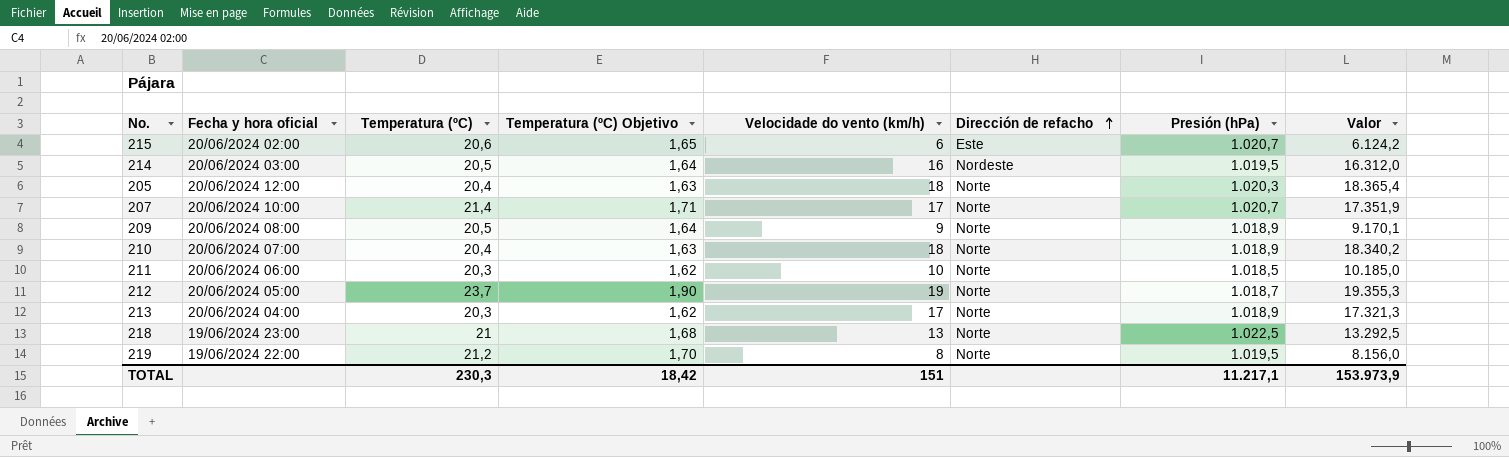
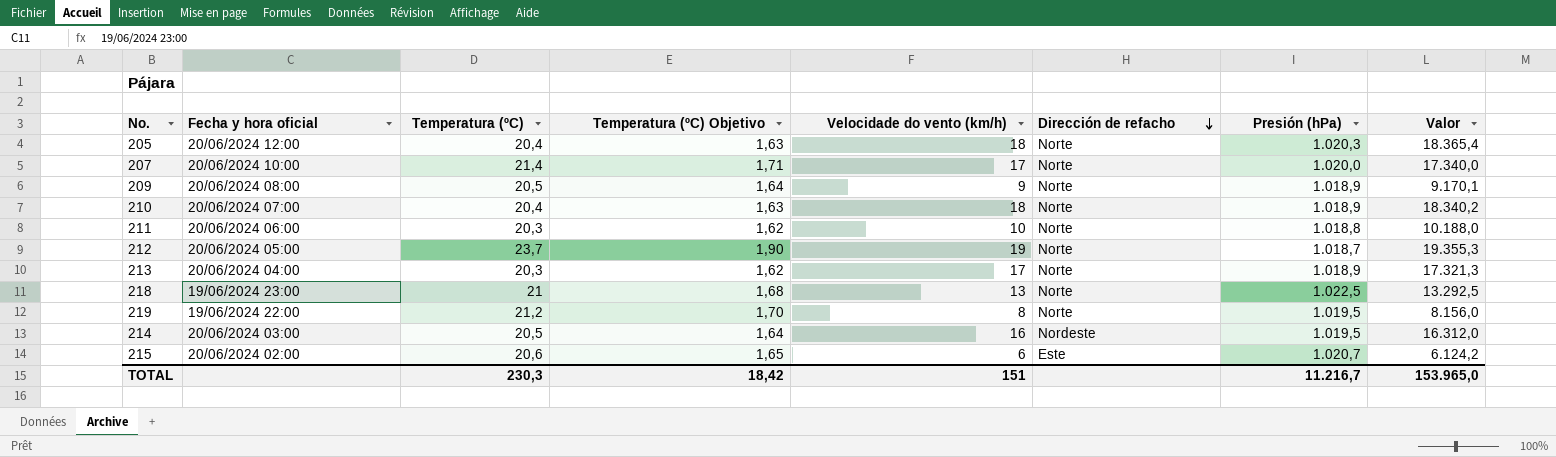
row order: Dirección de refacho ascending -> Dirección de refacho descending
207 | Presión (hPa): 1.020,7 -> 1.020,0
207 | Valor: 17.351,9 -> 17.340,0
211 | Presión (hPa): 1.018,5 -> 1.018,8
211 | Valor: 10.185,0 -> 10.188,0
TOTAL | Presión (hPa): 11.217,1 -> 11.216,7
TOTAL | Valor: 153.973,9 -> 153.965,0

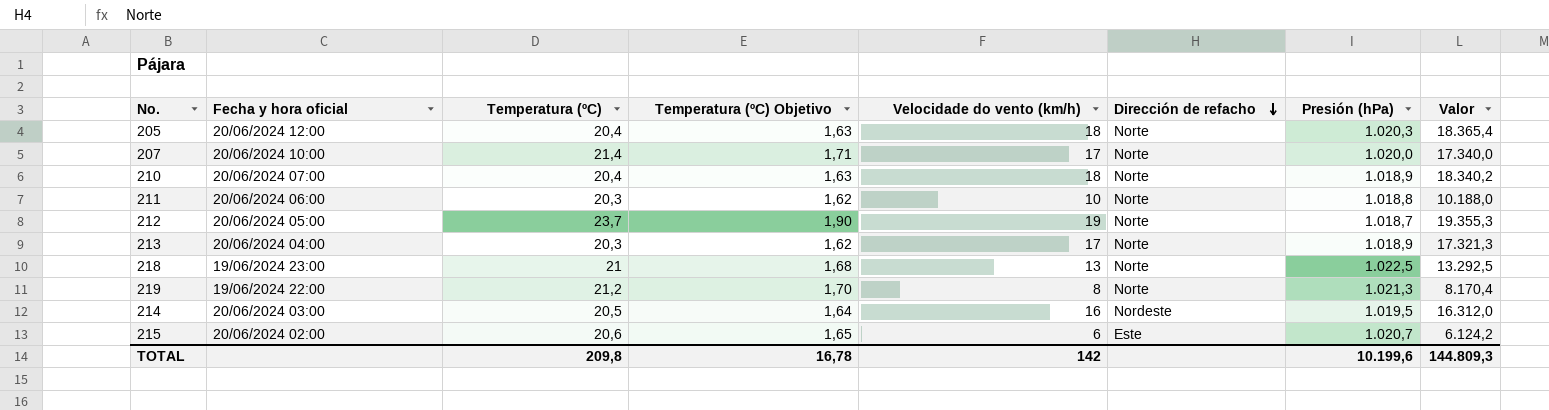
row 209: 20/06/2024 08:00 | 20,5 | 1,64 | 9 | Norte | 1.018,9 | 9.170,1 -> none
219 | Presión (hPa): 1.019,5 -> 1.021,3
219 | Valor: 8.156,0 -> 8.170,4
TOTAL | Temperatura (ºC): 230,3 -> 209,8
TOTAL | Temperatura (ºC) Objetivo: 18,42 -> 16,78
TOTAL | Velocidade do vento (km/h): 151 -> 142
TOTAL | Presión (hPa): 11.216,7 -> 10.199,6
TOTAL | Valor: 153.965,0 -> 144.809,3

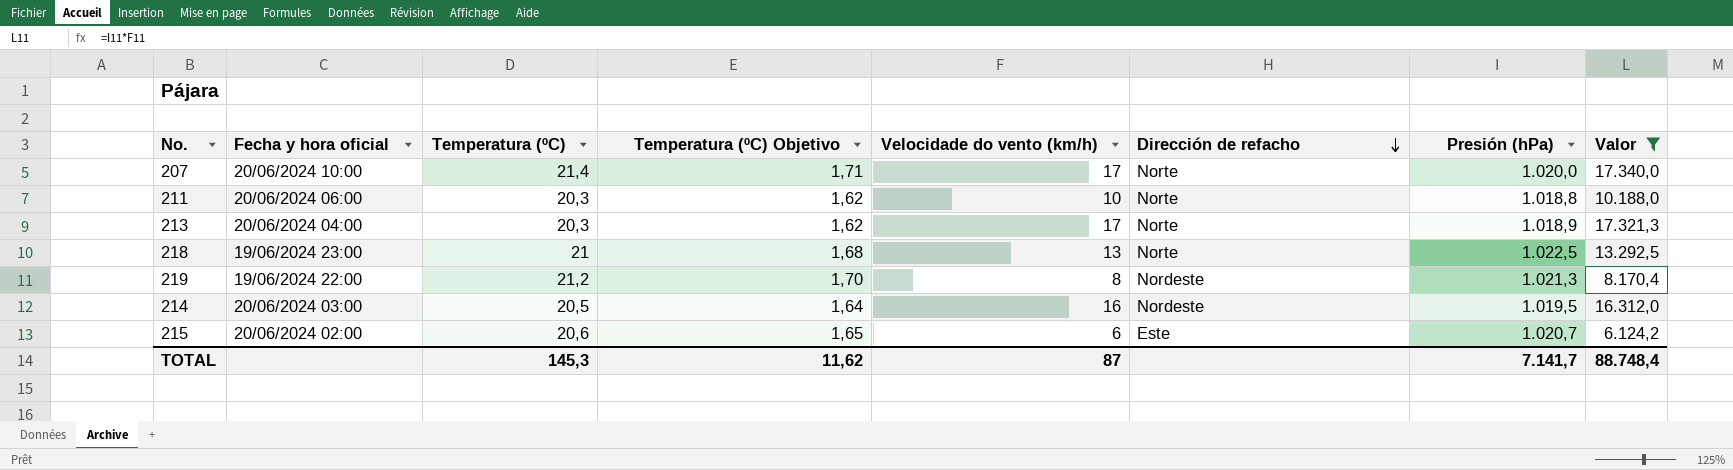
filter: none -> Valor <= 17.340,0
219 | Dirección de refacho: Norte -> Nordeste
TOTAL | Temperatura (ºC): 209,8 -> 145,3
TOTAL | Temperatura (ºC) Objetivo: 16,78 -> 11,62
TOTAL | Velocidade do vento (km/h): 142 -> 87
TOTAL | Presión (hPa): 10.199,6 -> 7.141,7
TOTAL | Valor: 144.809,3 -> 88.748,4

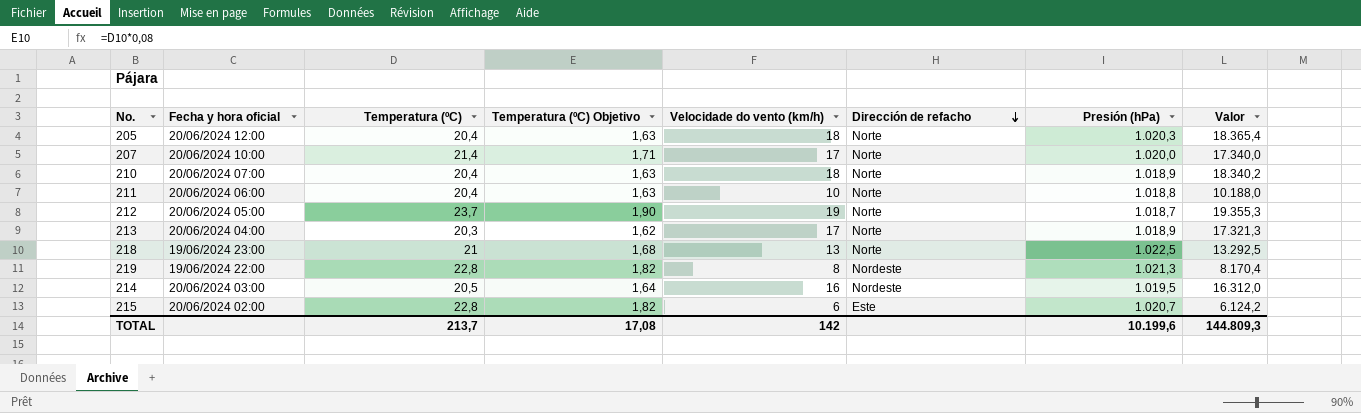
filter: Valor <= 17.340,0 -> none
211 | Temperatura (ºC): 20,3 -> 20,4
211 | Temperatura (ºC) Objetivo: 1,62 -> 1,63
219 | Temperatura (ºC): 21,2 -> 22,8
219 | Temperatura (ºC) Objetivo: 1,70 -> 1,82
215 | Temperatura (ºC): 20,6 -> 22,8
215 | Temperatura (ºC) Objetivo: 1,65 -> 1,82
TOTAL | Temperatura (ºC): 145,3 -> 213,7
TOTAL | Temperatura (ºC) Objetivo: 11,62 -> 17,08
TOTAL | Velocidade do vento (km/h): 87 -> 142
TOTAL | Presión (hPa): 7.141,7 -> 10.199,6
TOTAL | Valor: 88.748,4 -> 144.809,3

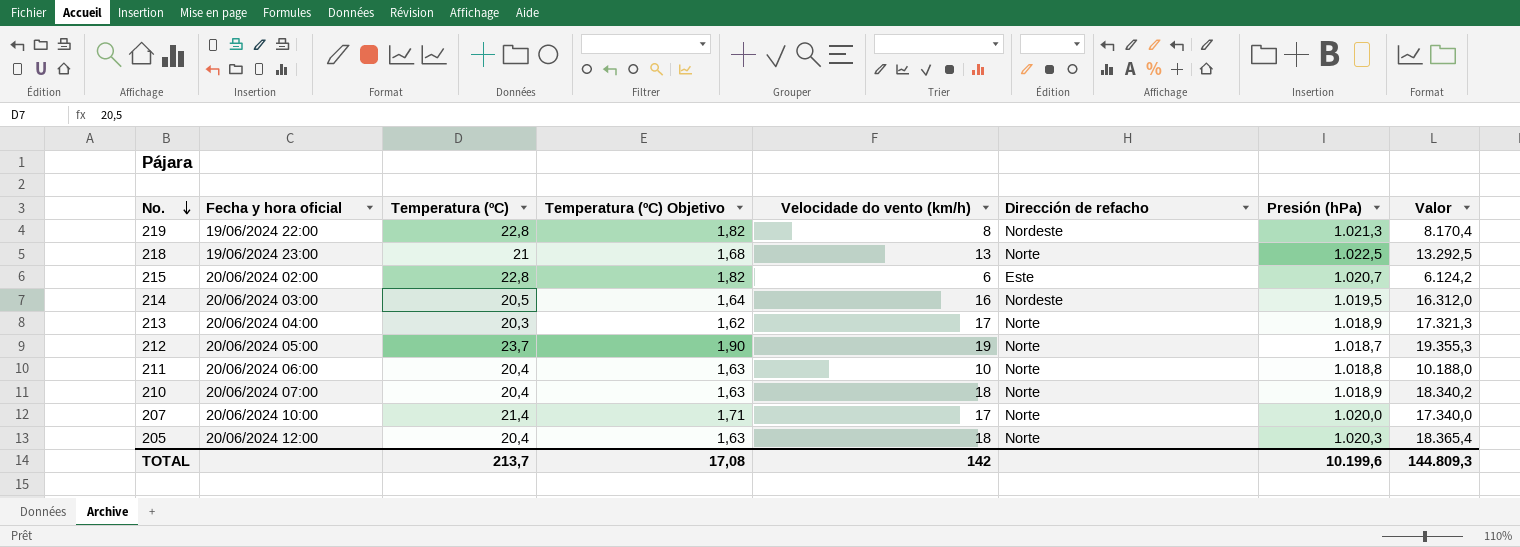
row order: Dirección de refacho descending -> No. descending

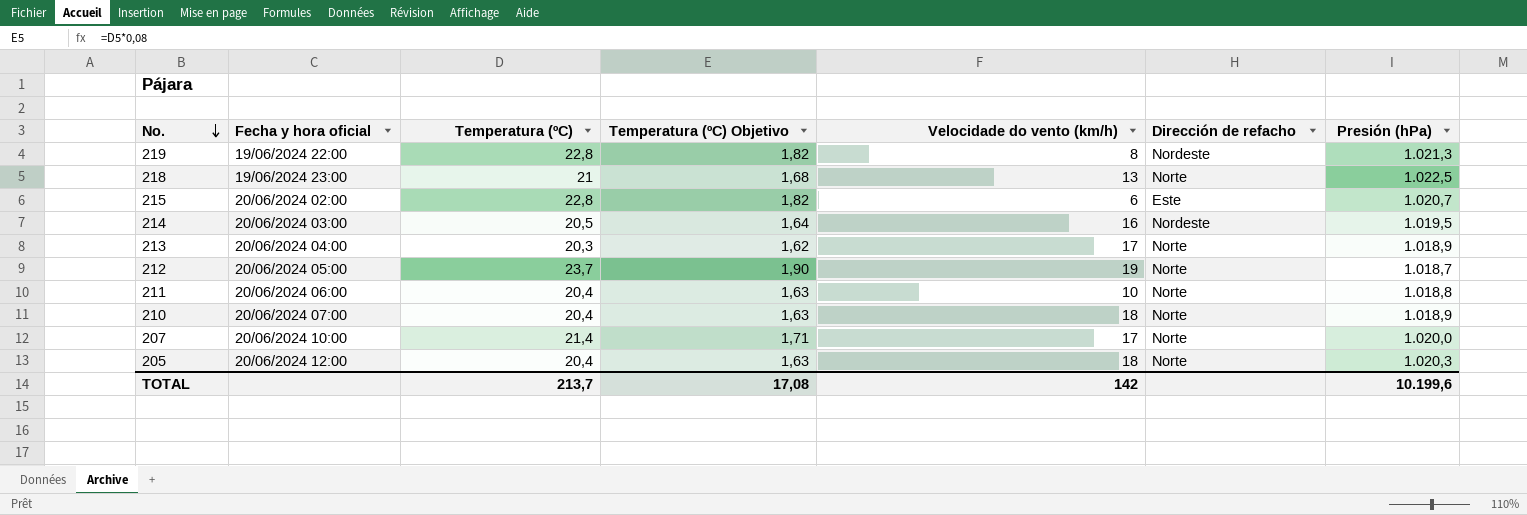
column Valor | formula: [Velocidade do vento (km/h)] * [Presión (hPa)] -> none

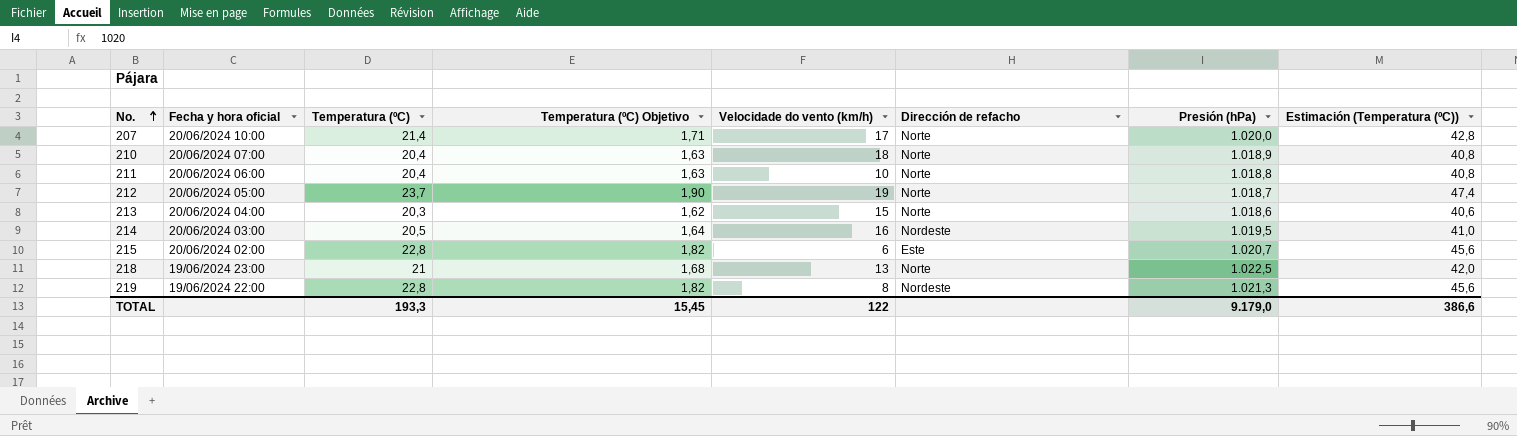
row order: No. descending -> No. ascending
column Estimación (Temperatura (ºC)) | formula: none -> [Temperatura (ºC)] * 2
row 205: 20/06/2024 12:00 | 20,4 | 1,63 | 18 | Norte | 1.020,3 -> none
213 | Velocidade do vento (km/h): 17 -> 15
213 | Presión (hPa): 1.018,9 -> 1.018,6
TOTAL | Temperatura (ºC): 213,7 -> 193,3
TOTAL | Temperatura (ºC) Objetivo: 17,08 -> 15,45
TOTAL | Velocidade do vento (km/h): 142 -> 122
TOTAL | Presión (hPa): 10.199,6 -> 9.179,0

